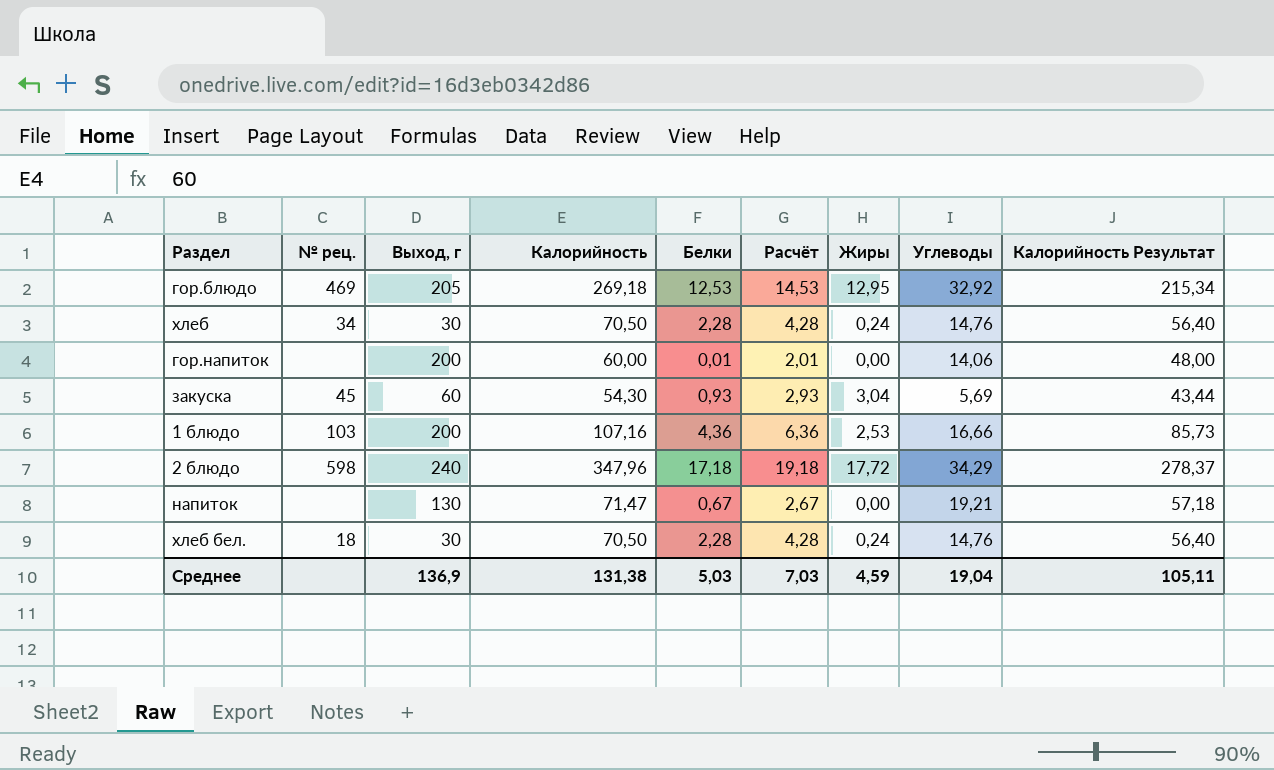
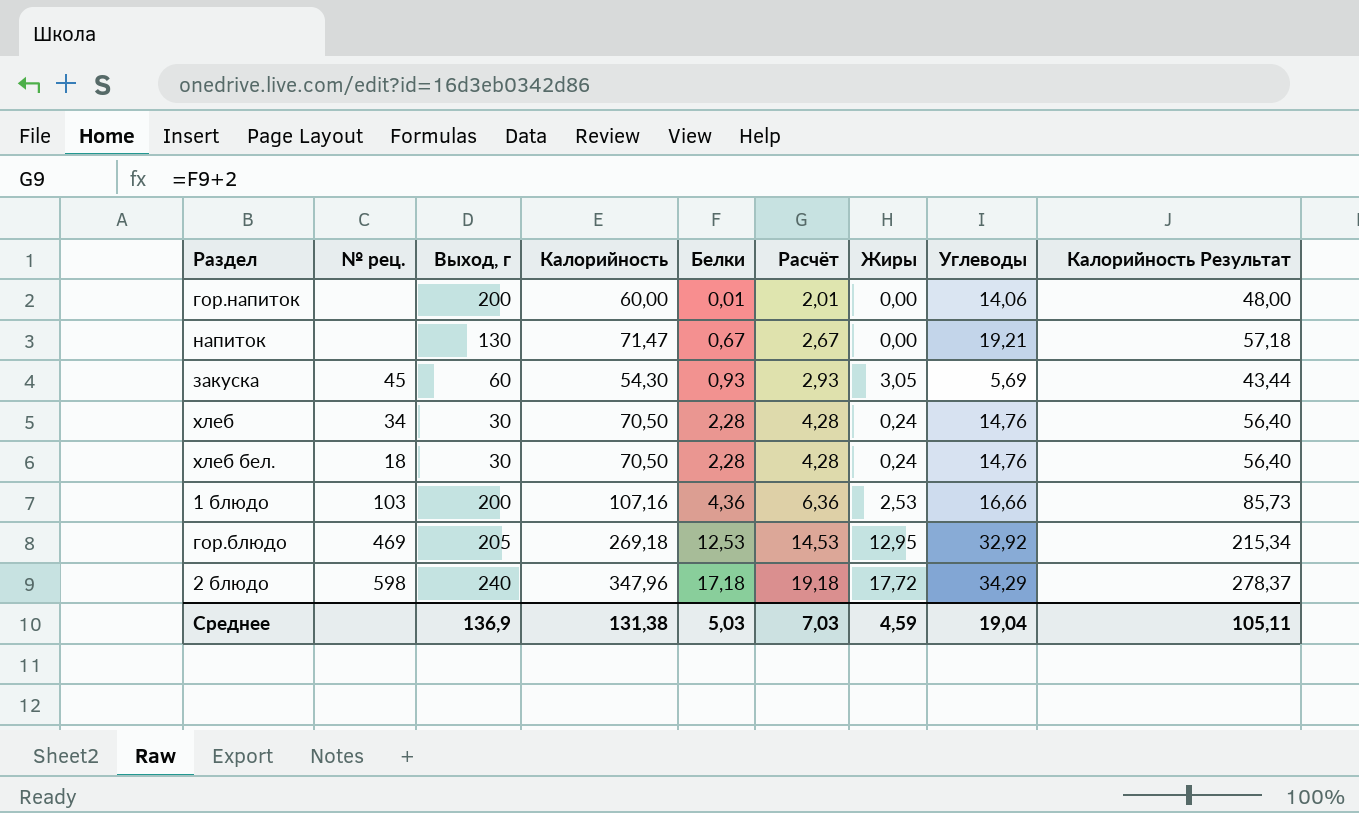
row order: none -> Белки ascending
закуска | Жиры: 3,04 -> 3,05

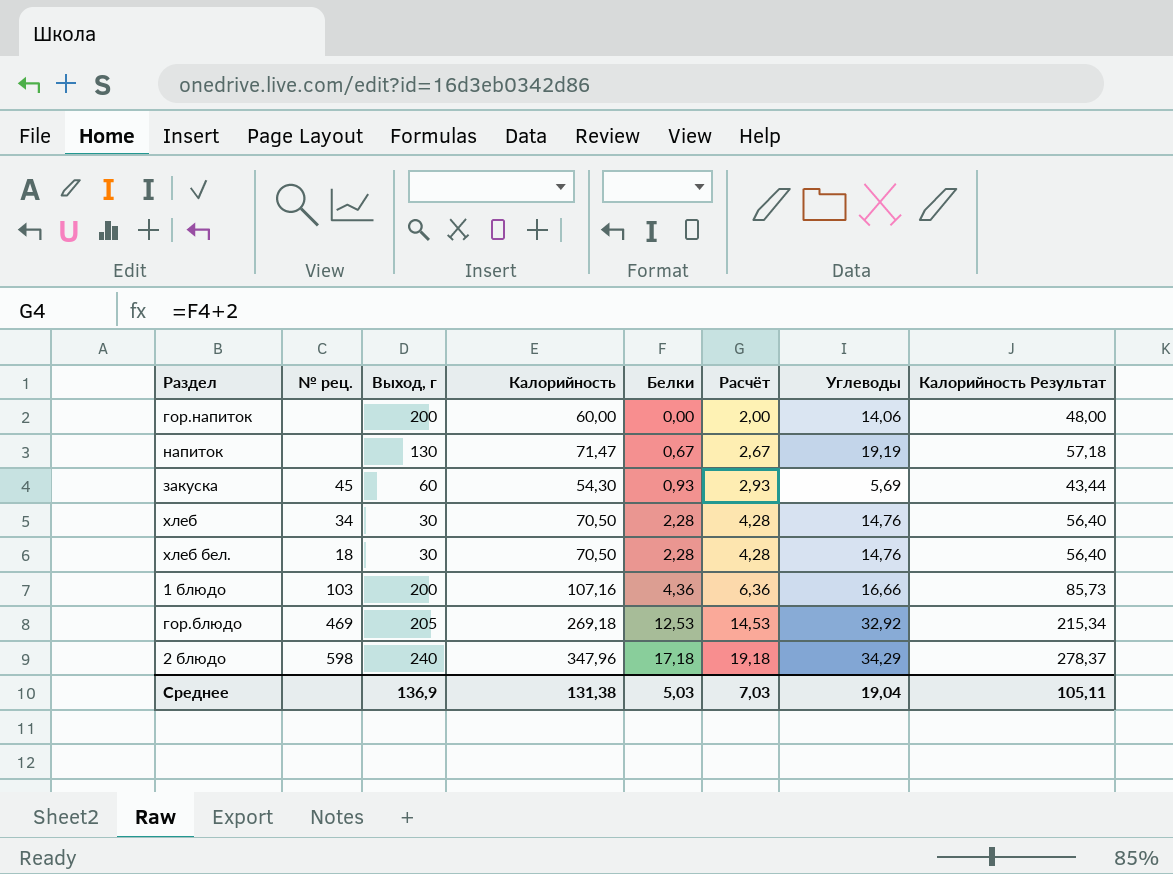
column Жиры | position: 7 -> none
гор.напиток | Белки: 0,01 -> 0,00
гор.напиток | Расчёт: 2,01 -> 2,00
напиток | Углеводы: 19,21 -> 19,19

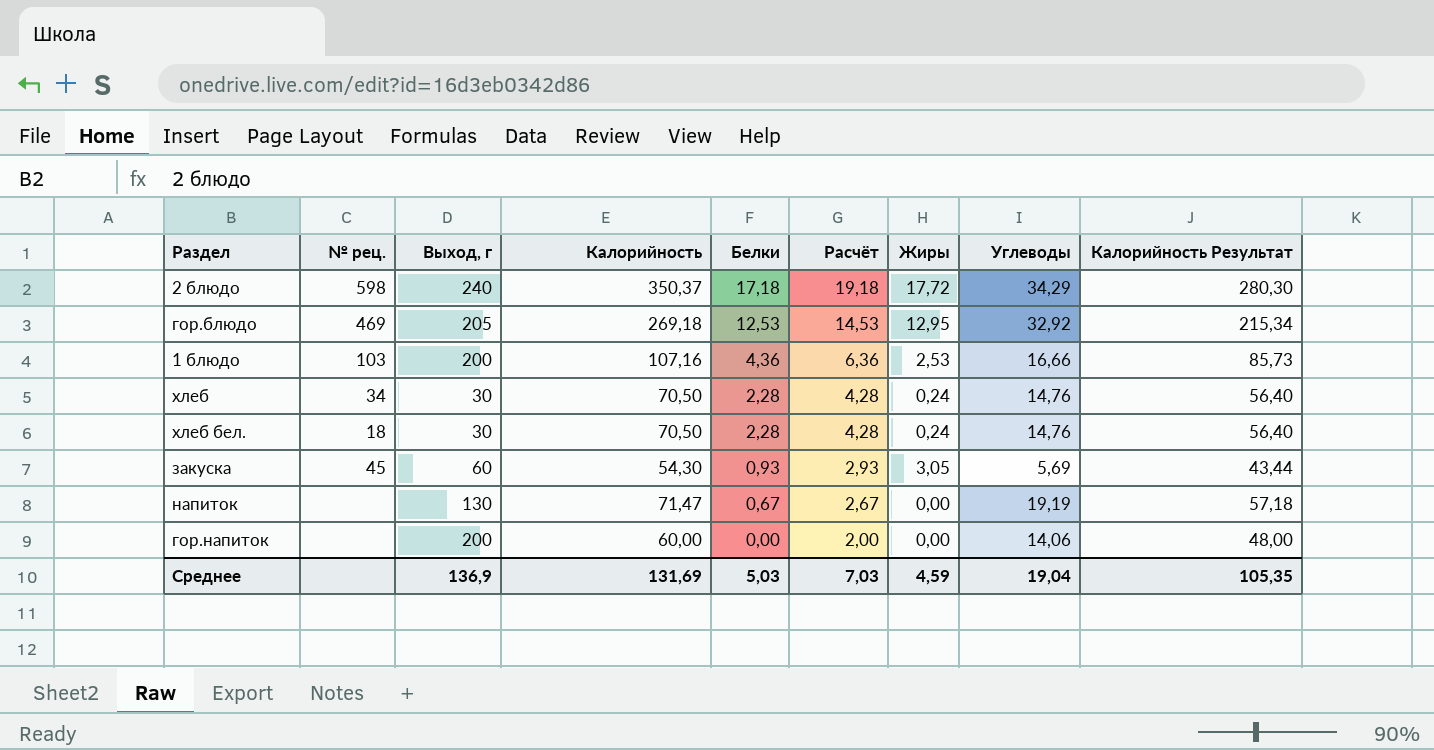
row order: Белки ascending -> Белки descending
column Жиры | position: none -> 7
2 блюдо | Калорийность: 347,96 -> 350,37
2 блюдо | Калорийность Результат: 278,37 -> 280,30
Среднее | Калорийность: 131,38 -> 131,69
Среднее | Калорийность Результат: 105,11 -> 105,35

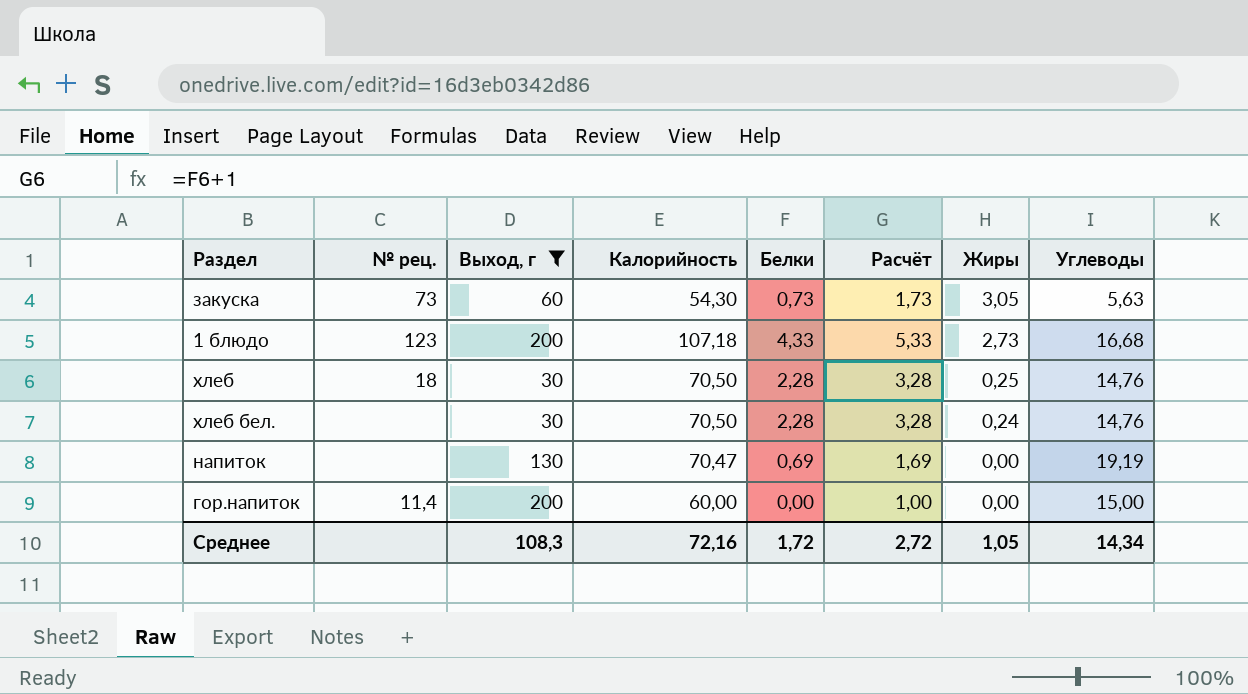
filter: none -> Выход, г <= 200
row order: Белки descending -> Жиры descending
column Калорийность Результат | formula: [Калорийность] * 0,8 -> none
column Расчёт | formula: [Белки] + 2 -> [Белки] + 1
закуска | № рец.: 45 -> 73
закуска | Белки: 0,93 -> 0,73
закуска | Углеводы: 5,69 -> 5,63
1 блюдо | № рец.: 103 -> 123
1 блюдо | Калорийность: 107,16 -> 107,18
1 блюдо | Белки: 4,36 -> 4,33
1 блюдо | Жиры: 2,53 -> 2,73
1 блюдо | Углеводы: 16,66 -> 16,68
хлеб | № рец.: 34 -> 18
хлеб | Жиры: 0,24 -> 0,25
хлеб бел. | № рец.: 18 -> none
напиток | Калорийность: 71,47 -> 70,47
напиток | Белки: 0,67 -> 0,69
гор.напиток | № рец.: none -> 11,4
гор.напиток | Углеводы: 14,06 -> 15,00
Среднее | Выход, г: 136,9 -> 108,3
Среднее | Калорийность: 131,69 -> 72,16
Среднее | Белки: 5,03 -> 1,72
Среднее | Расчёт: 7,03 -> 2,72
Среднее | Жиры: 4,59 -> 1,05
Среднее | Углеводы: 19,04 -> 14,34

